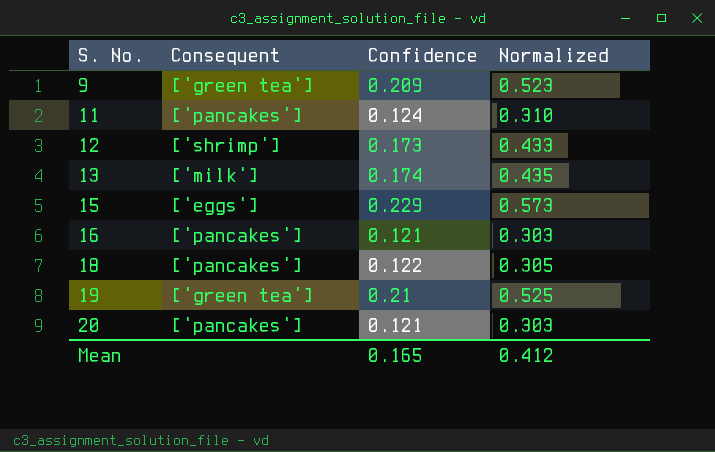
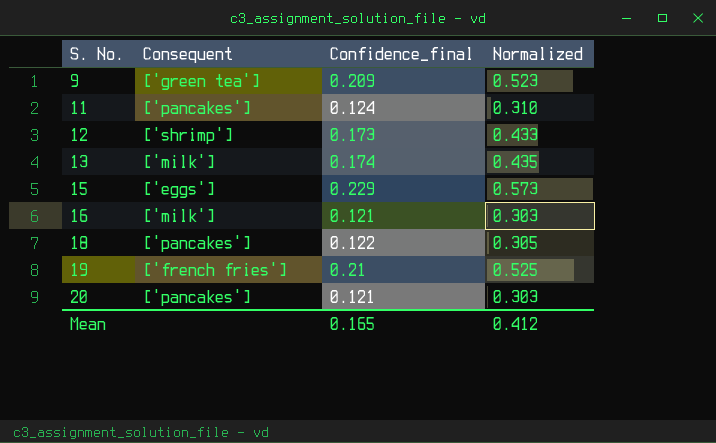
column name: Confidence -> Confidence_final
16 | Consequent: ['pancakes'] -> ['milk']
19 | Consequent: ['green tea'] -> ['french fries']

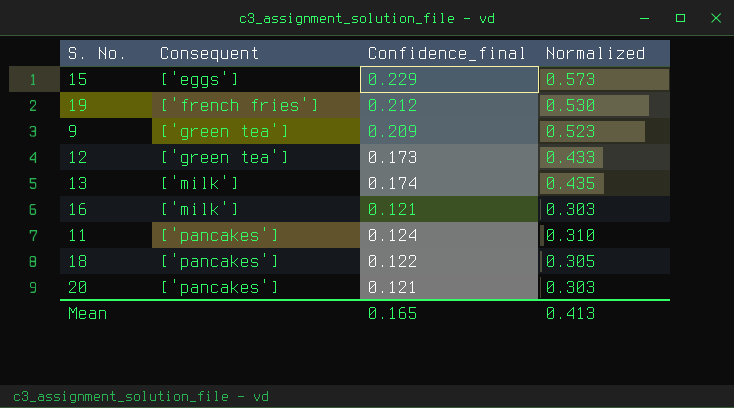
row order: S. No. ascending -> Consequent ascending
19 | Confidence_final: 0.21 -> 0.212
19 | Normalized: 0.525 -> 0.530
12 | Consequent: ['shrimp'] -> ['green tea']
Mean | Normalized: 0.412 -> 0.413

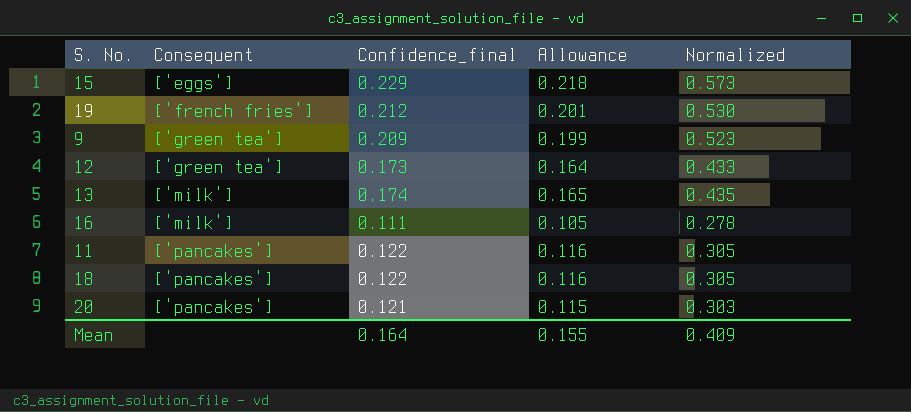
column Allowance | formula: none -> [Confidence_final] * 0.95
16 | Confidence_final: 0.121 -> 0.111
16 | Normalized: 0.303 -> 0.278
11 | Confidence_final: 0.124 -> 0.122
11 | Normalized: 0.310 -> 0.305
Mean | Confidence_final: 0.165 -> 0.164
Mean | Normalized: 0.413 -> 0.409

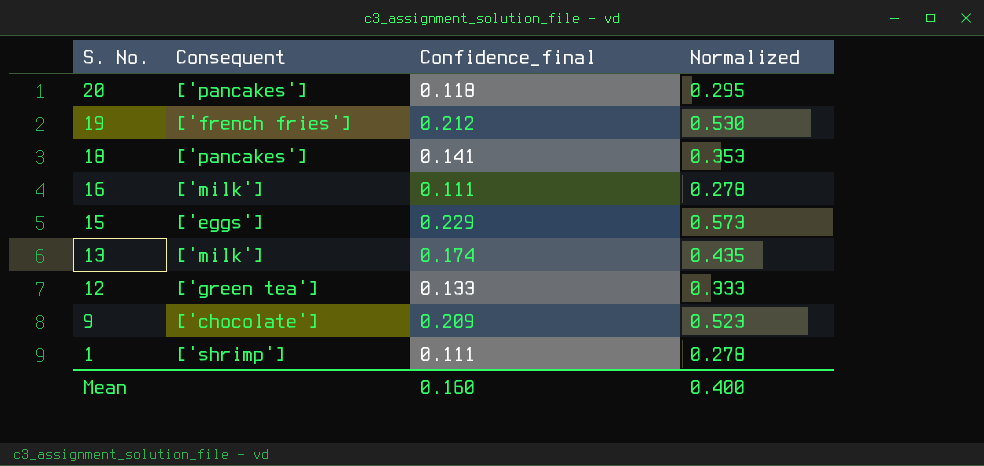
row order: Consequent ascending -> S. No. descending
column Allowance | formula: [Confidence_final] * 0.95 -> none
row 11: ['pancakes'] | 0.122 | 0.116 | 0.305 -> none
20 | Confidence_final: 0.121 -> 0.118
20 | Normalized: 0.303 -> 0.295
18 | Confidence_final: 0.122 -> 0.141
18 | Normalized: 0.305 -> 0.353
12 | Confidence_final: 0.173 -> 0.133
12 | Normalized: 0.433 -> 0.333
9 | Consequent: ['green tea'] -> ['chocolate']
row 1: none -> ['shrimp'] | 0.111 | 0.278
Mean | Confidence_final: 0.164 -> 0.160
Mean | Normalized: 0.409 -> 0.400

